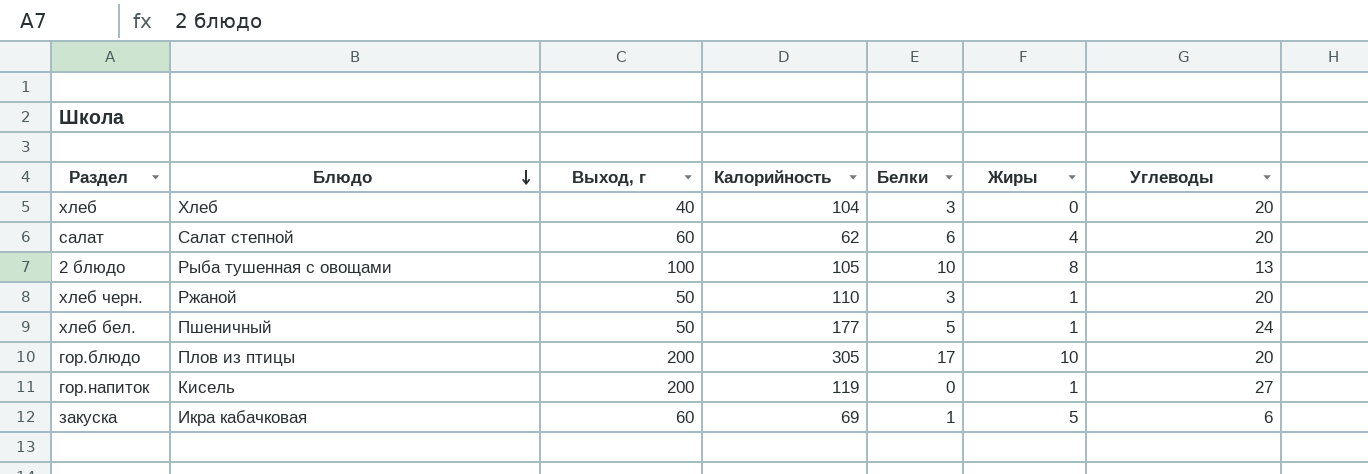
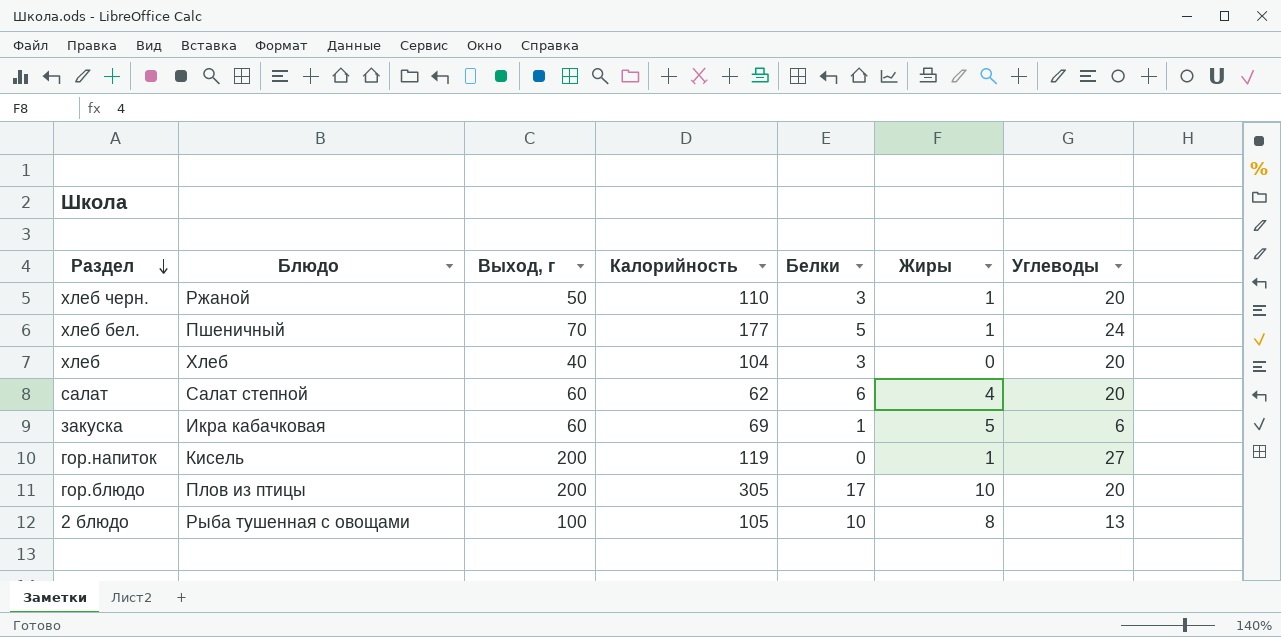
row order: Блюдо descending -> Раздел descending
хлеб бел. | Выход, г: 50 -> 70

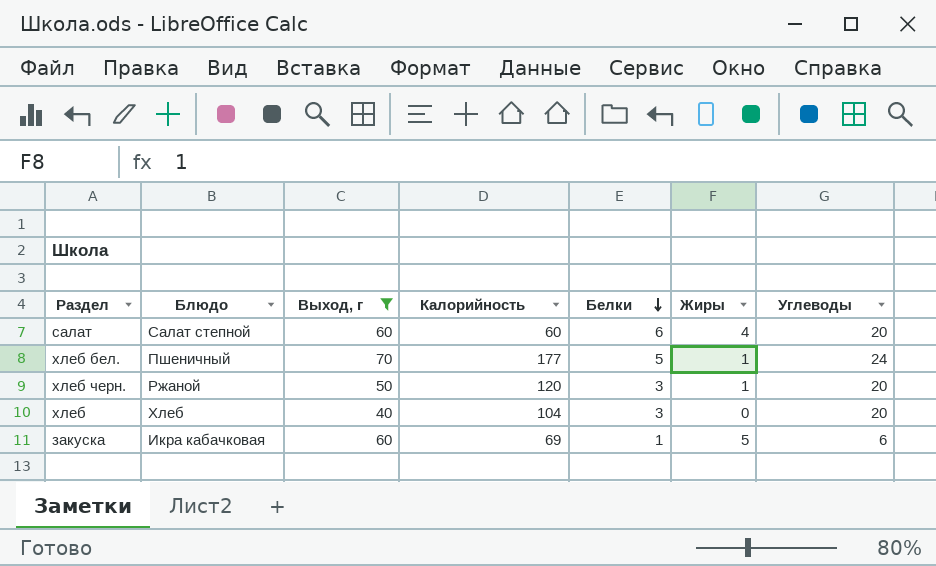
filter: none -> Выход, г <= 70
row order: Раздел descending -> Белки descending
салат | Калорийность: 62 -> 60
хлеб черн. | Калорийность: 110 -> 120

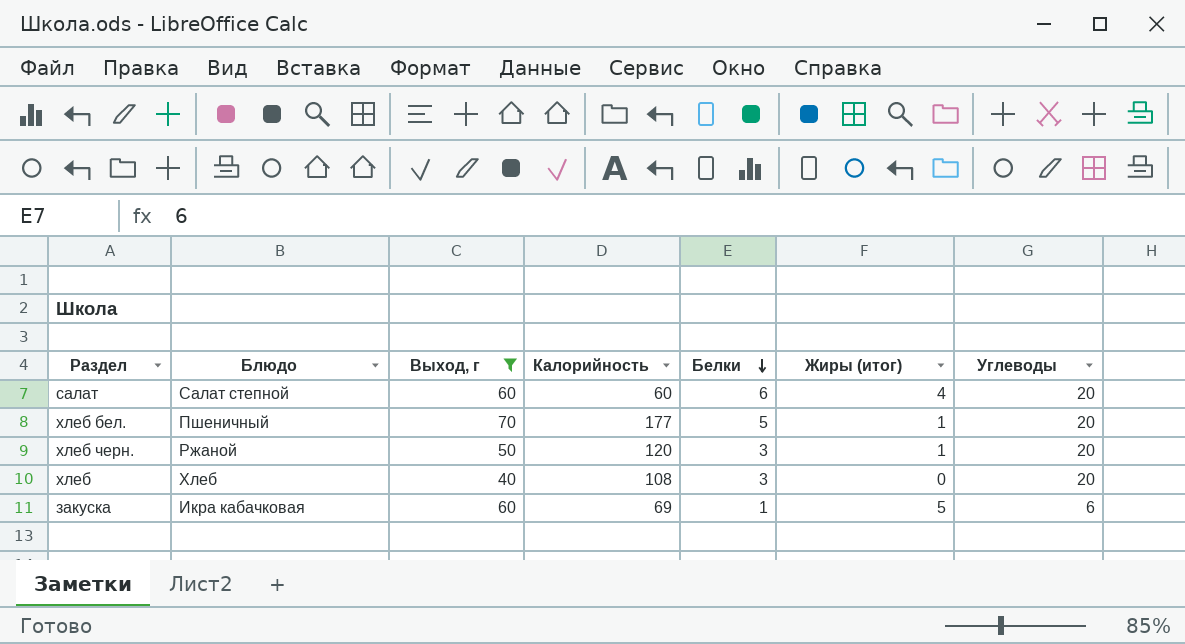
column name: Жиры -> Жиры (итог)
хлеб бел. | Углеводы: 24 -> 20
хлеб | Калорийность: 104 -> 108

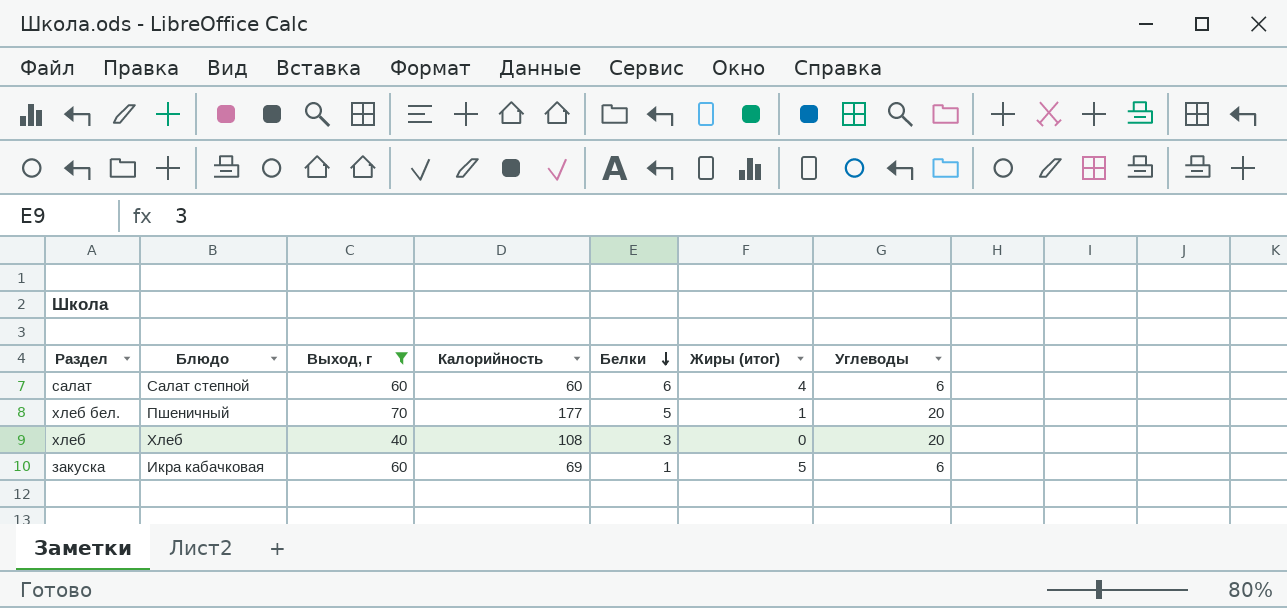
row хлеб черн.: Ржаной | 50 | 120 | 3 | 1 | 20 -> none
салат | Углеводы: 20 -> 6

